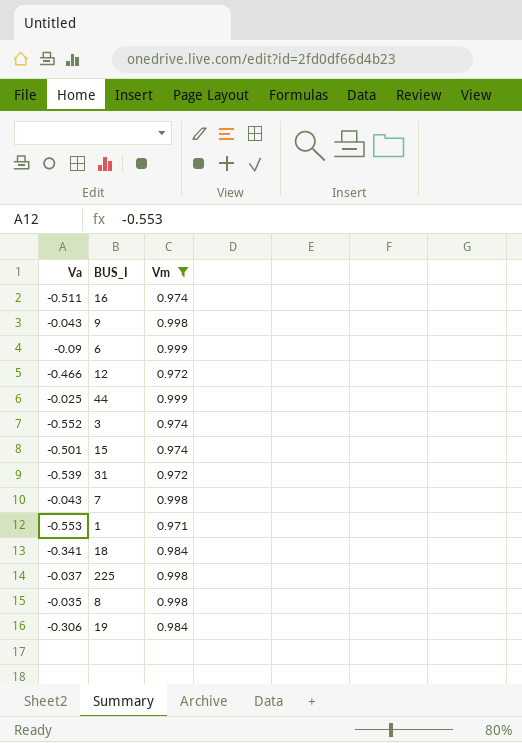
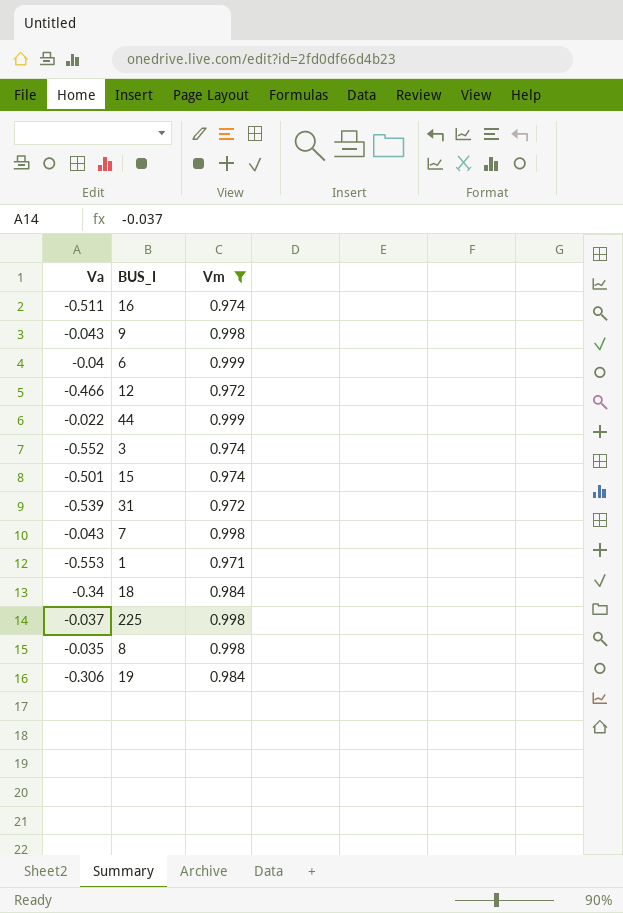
6 | Va: -0.09 -> -0.04
44 | Va: -0.025 -> -0.022
18 | Va: -0.341 -> -0.34

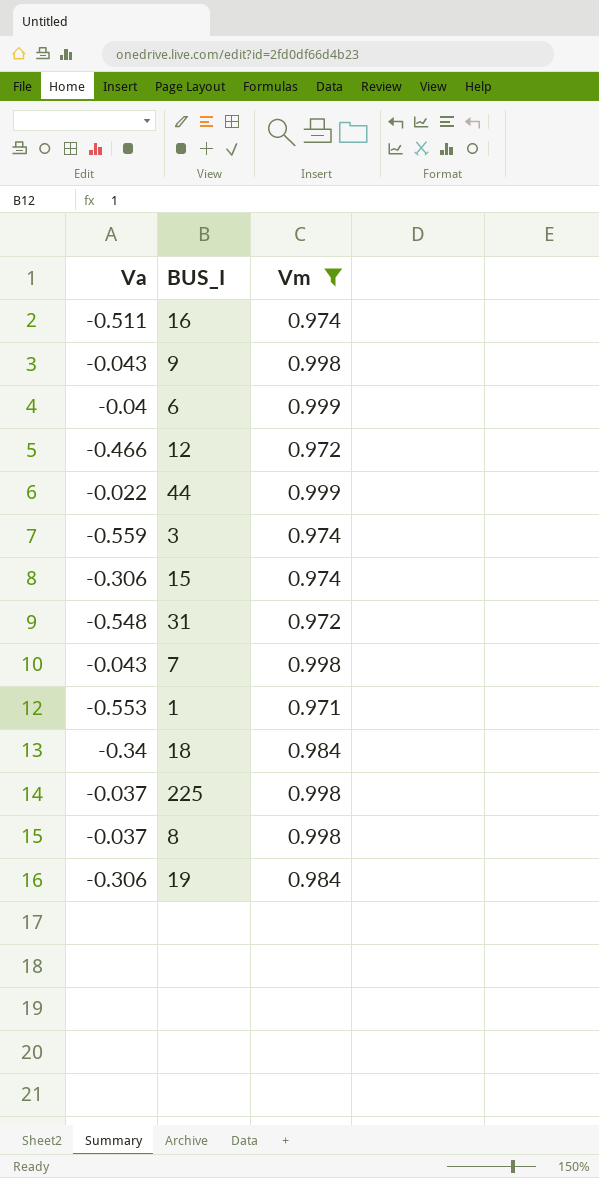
3 | Va: -0.552 -> -0.559
15 | Va: -0.501 -> -0.306
31 | Va: -0.539 -> -0.548
8 | Va: -0.035 -> -0.037

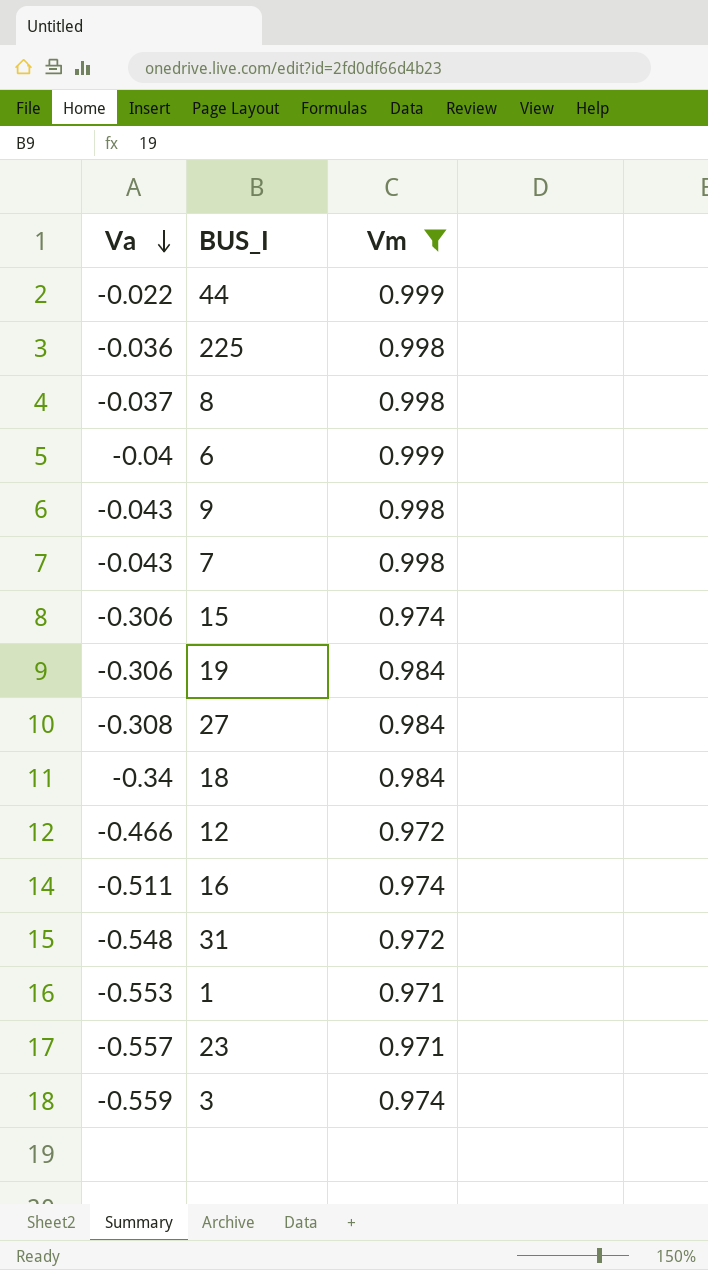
row order: none -> Va descending
225 | Va: -0.037 -> -0.036
row 27: none -> -0.308 | 0.984
row 23: none -> -0.557 | 0.971

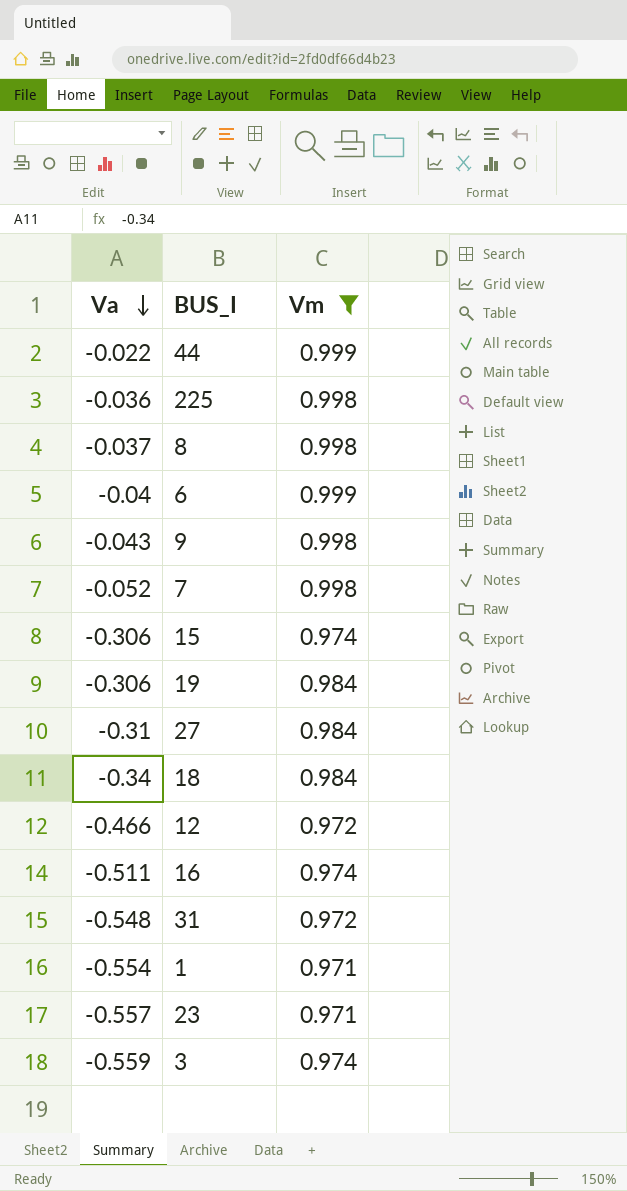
7 | Va: -0.043 -> -0.052
27 | Va: -0.308 -> -0.31
1 | Va: -0.553 -> -0.554

